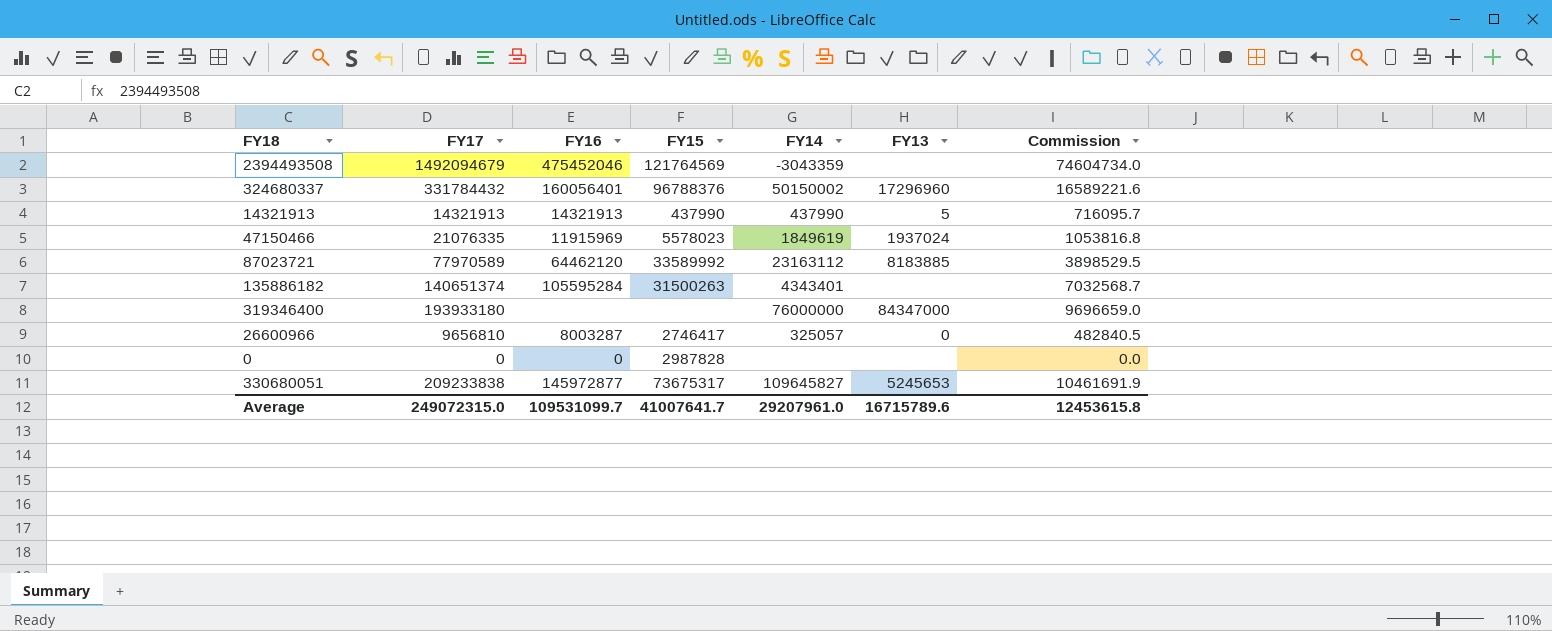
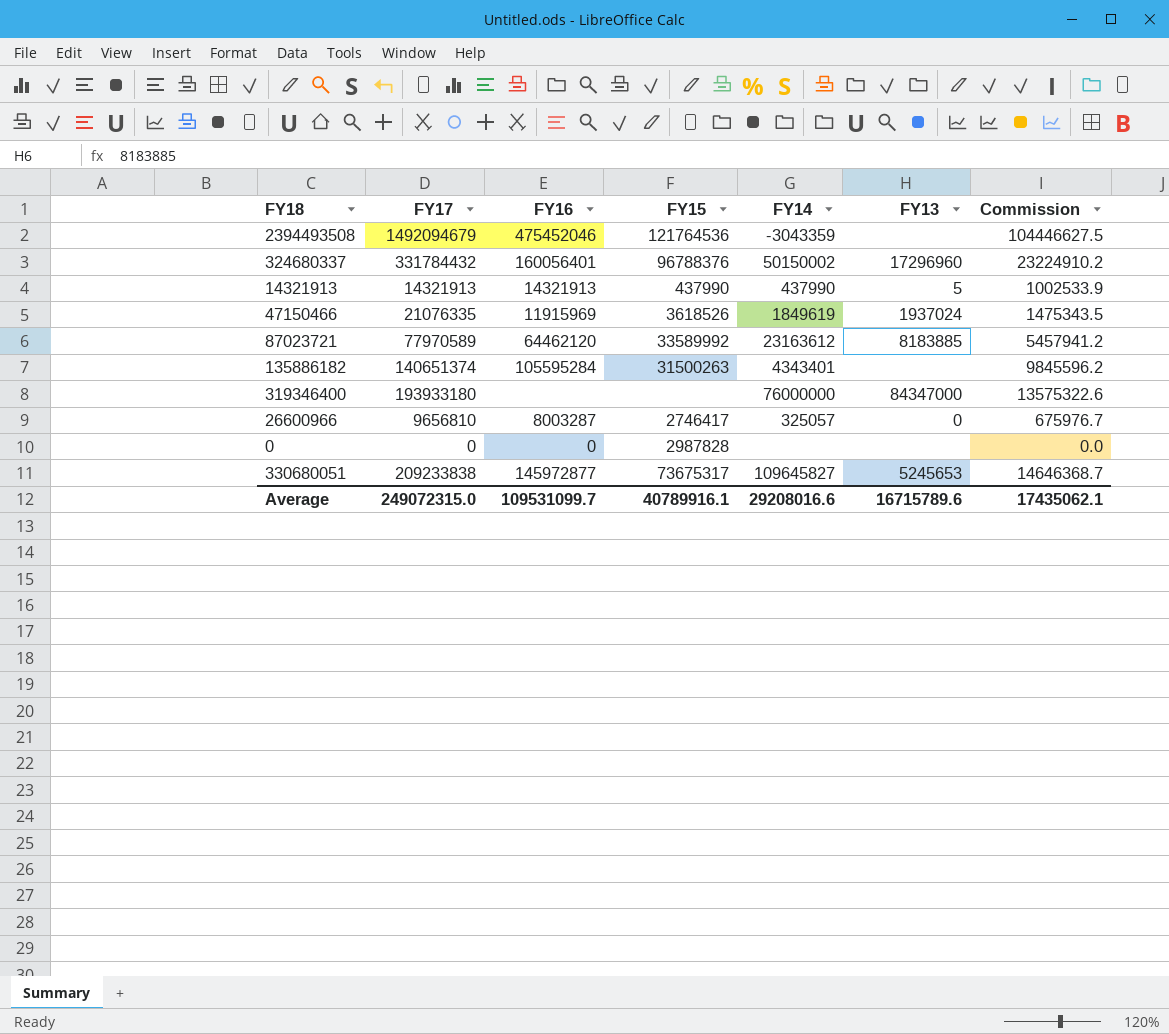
column Commission | formula: [FY17] * 0.05 -> [FY17] * 0.07
2394493508 | FY15: 121764569 -> 121764536
47150466 | FY15: 5578023 -> 3618526
87023721 | FY14: 23163112 -> 23163612
Average | FY15: 41007641.7 -> 40789916.1
Average | FY14: 29207961.0 -> 29208016.6
Average | Commission: 12453615.8 -> 17435062.1

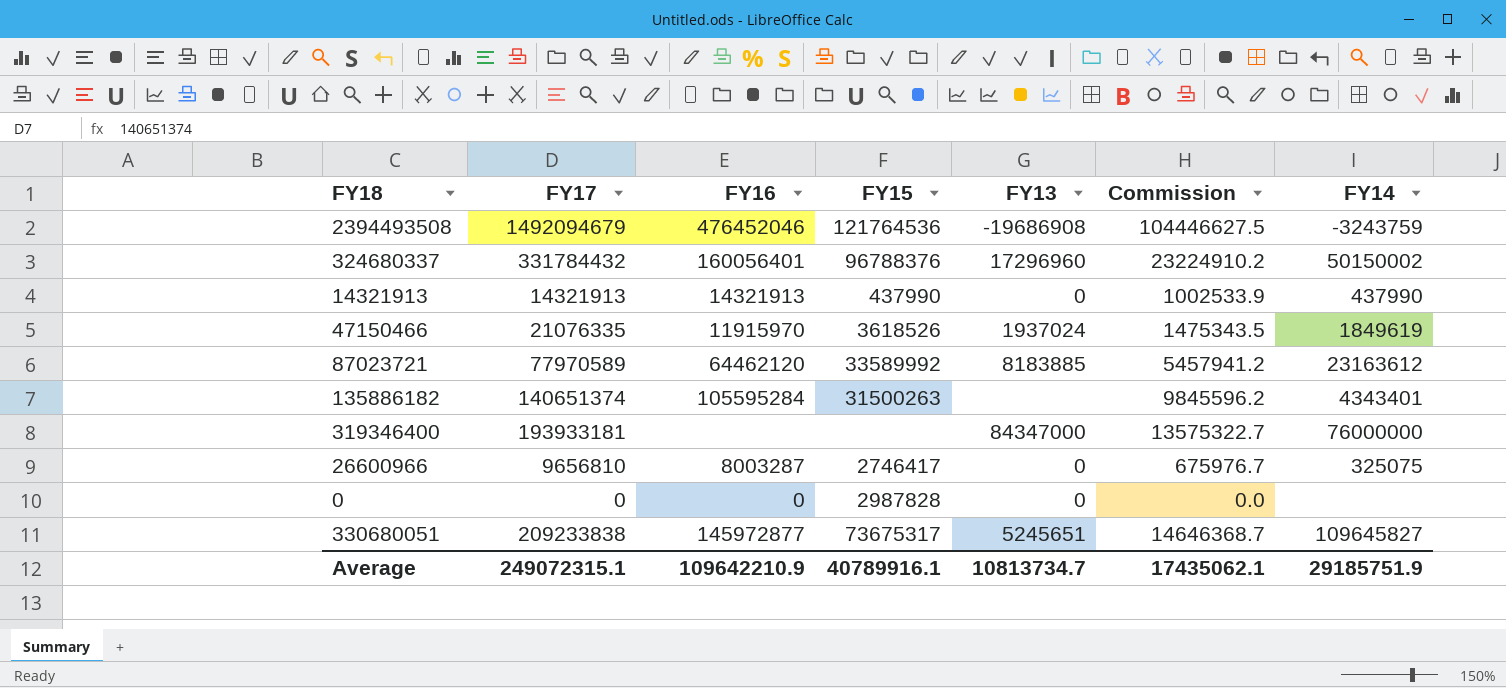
column FY14 | position: 5 -> 7
2394493508 | FY16: 475452046 -> 476452046
2394493508 | FY13: none -> -19686908
2394493508 | FY14: -3043359 -> -3243759
14321913 | FY13: 5 -> 0
47150466 | FY16: 11915969 -> 11915970
319346400 | FY17: 193933180 -> 193933181
319346400 | Commission: 13575322.6 -> 13575322.7
26600966 | FY14: 325057 -> 325075
0 | FY13: none -> 0
330680051 | FY13: 5245653 -> 5245651
Average | FY17: 249072315.0 -> 249072315.1
Average | FY16: 109531099.7 -> 109642210.9
Average | FY13: 16715789.6 -> 10813734.7
Average | FY14: 29208016.6 -> 29185751.9

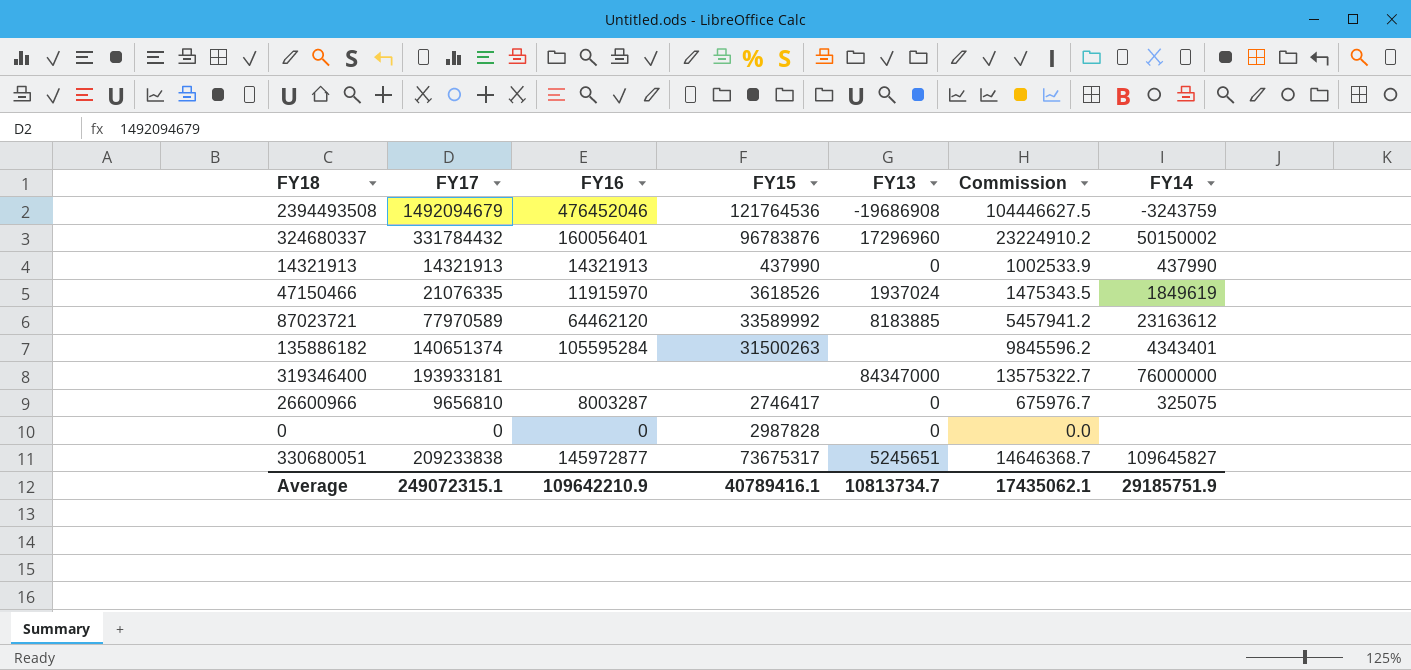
324680337 | FY15: 96788376 -> 96783876
Average | FY15: 40789916.1 -> 40789416.1

